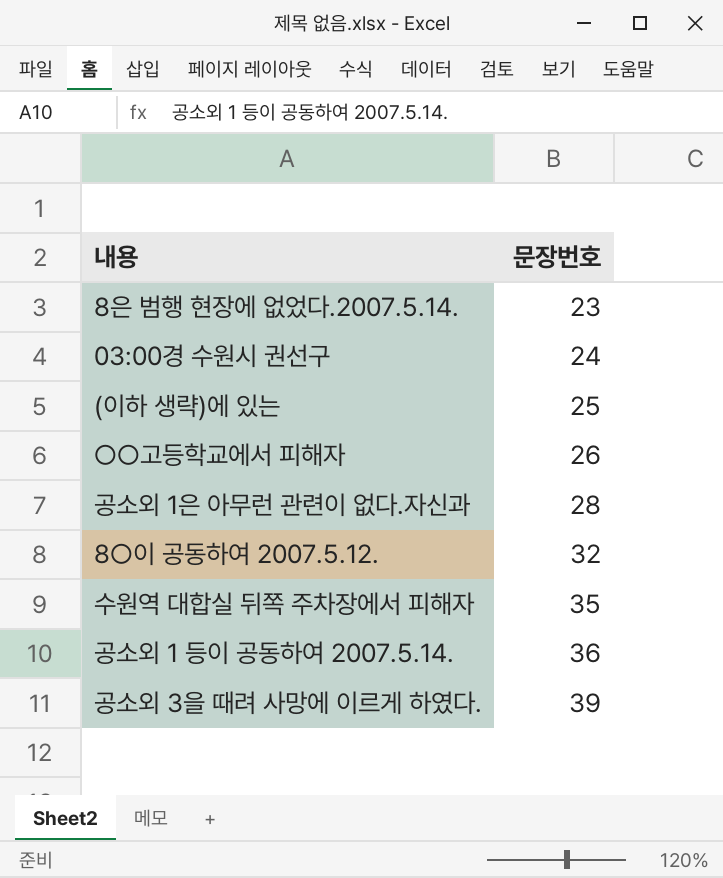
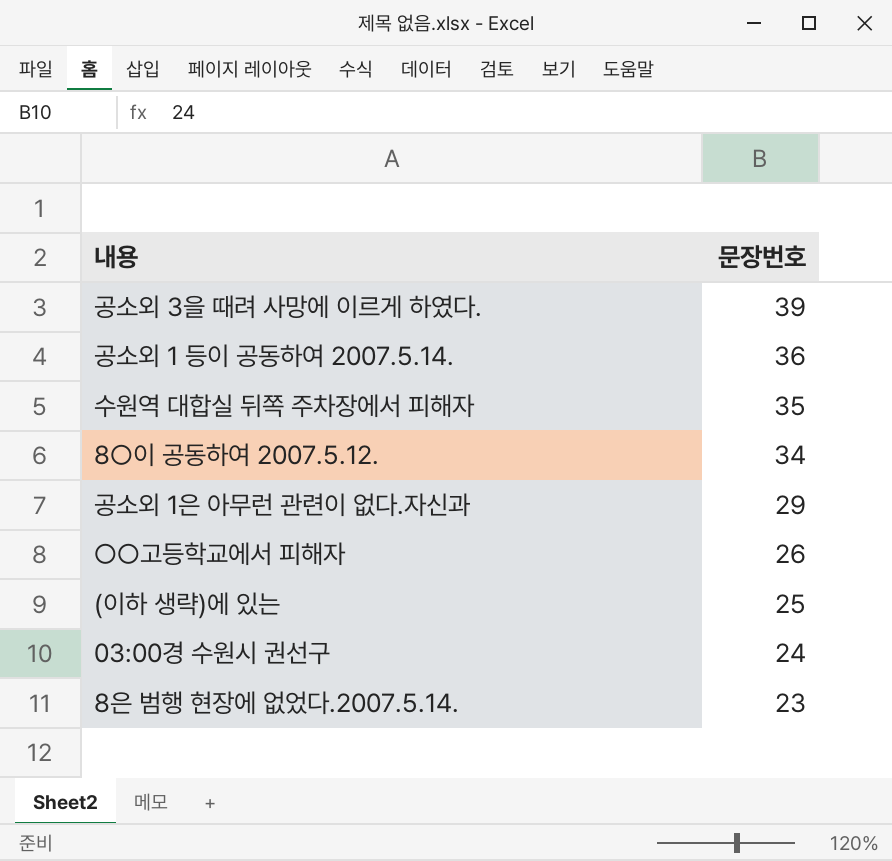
row order: 문장번호 ascending -> 문장번호 descending
8○이 공동하여 2007.5.12. | 문장번호: 32 -> 34
공소외 1은 아무런 관련이 없다.자신과 | 문장번호: 28 -> 29

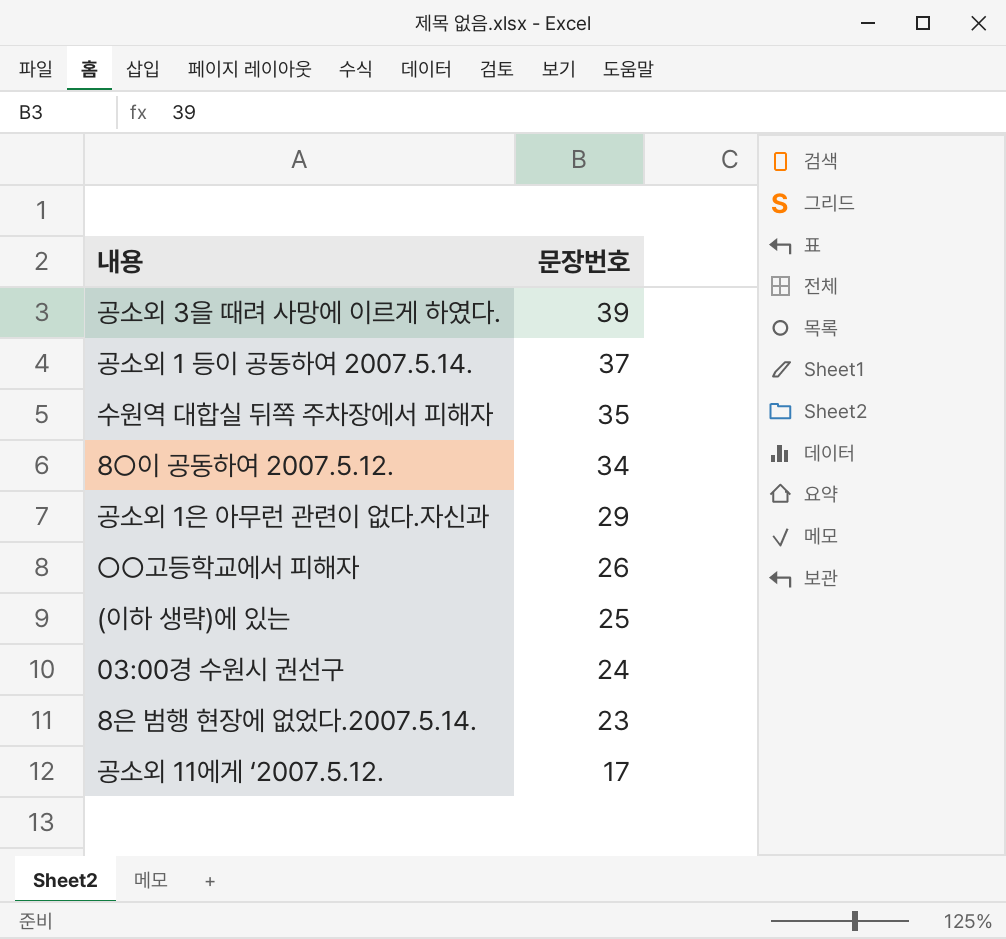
공소외 1 등이 공동하여 2007.5.14. | 문장번호: 36 -> 37
row 공소외 11에게 ‘2007.5.12.: none -> 17

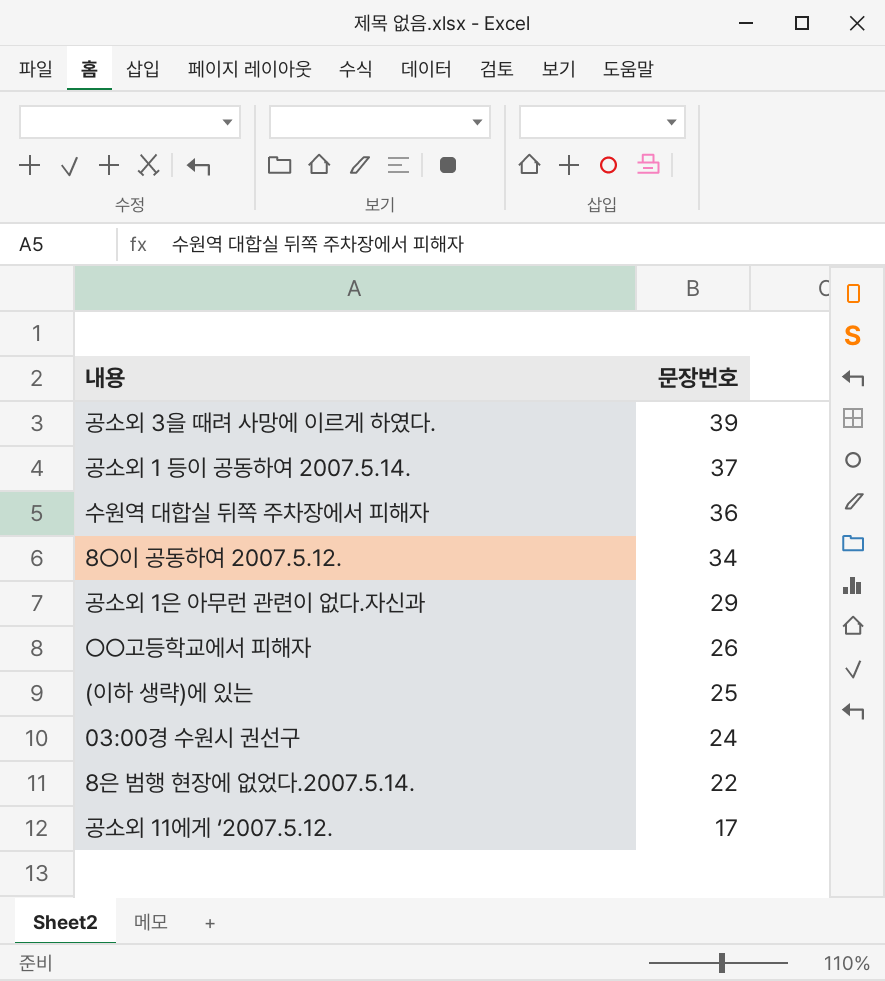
수원역 대합실 뒤쪽 주차장에서 피해자 | 문장번호: 35 -> 36
8은 범행 현장에 없었다.2007.5.14. | 문장번호: 23 -> 22

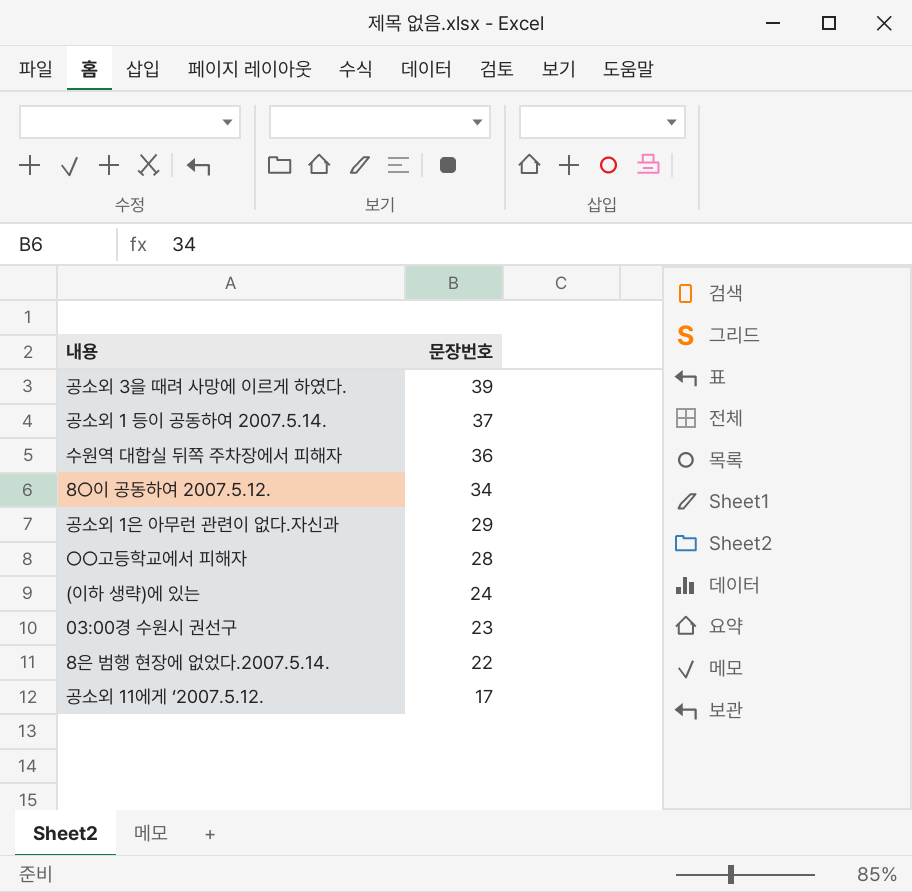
○○고등학교에서 피해자 | 문장번호: 26 -> 28
(이하 생략)에 있는 | 문장번호: 25 -> 24
03:00경 수원시 권선구 | 문장번호: 24 -> 23

